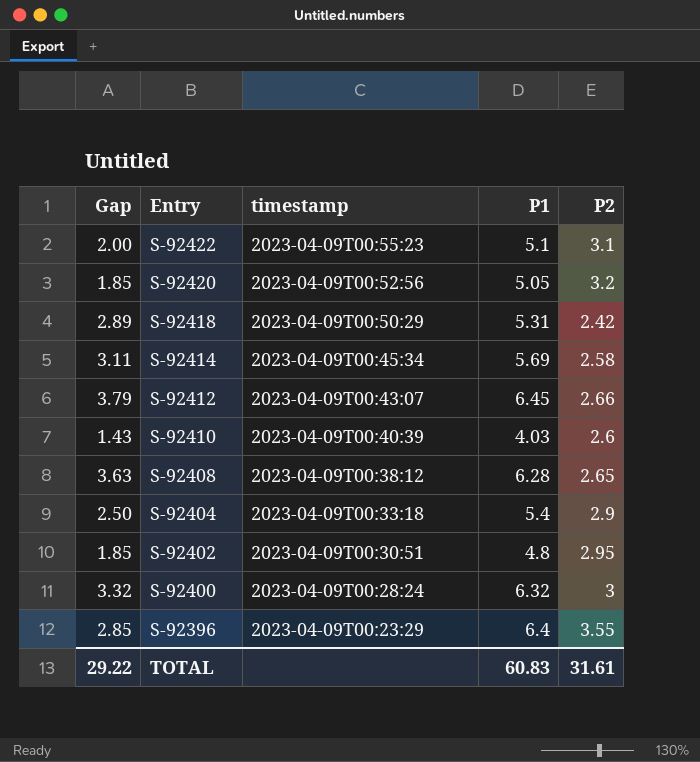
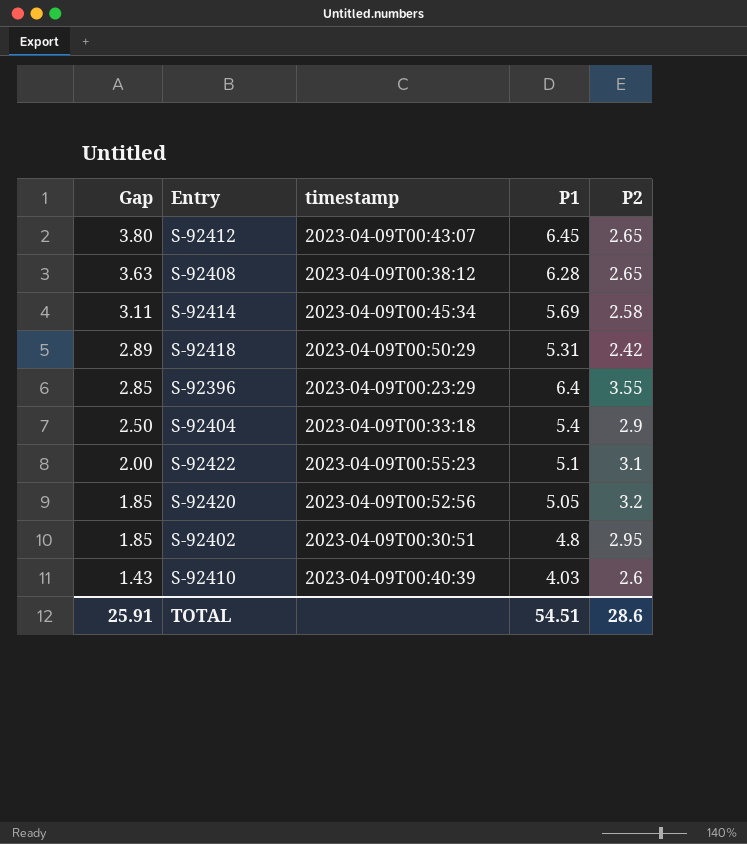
row order: Entry descending -> Gap descending
row S-92400: 3.32 | 2023-04-09T00:28:24 | 6.32 | 3 -> none
S-92412 | Gap: 3.79 -> 3.80
S-92412 | P2: 2.66 -> 2.65
TOTAL | Gap: 29.22 -> 25.91
TOTAL | P1: 60.83 -> 54.51
TOTAL | P2: 31.61 -> 28.6

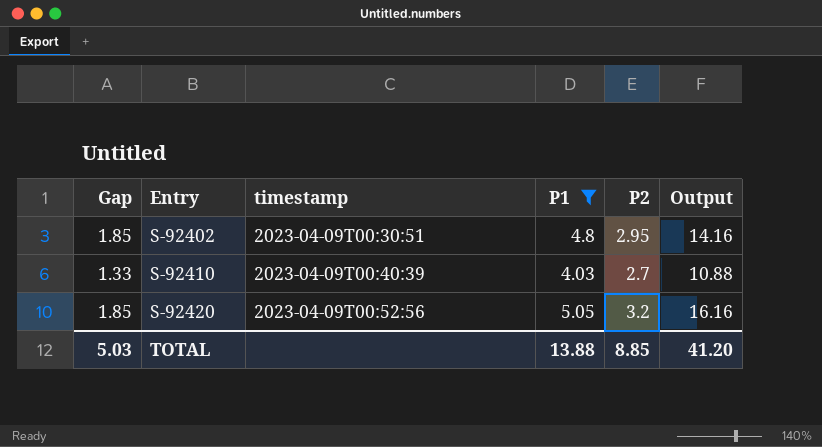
filter: none -> P1 <= 5.05
row order: Gap descending -> Entry ascending
column Output | formula: none -> [P1] * [P2]
S-92410 | Gap: 1.43 -> 1.33
S-92410 | P2: 2.6 -> 2.7
TOTAL | Gap: 25.91 -> 5.03
TOTAL | P1: 54.51 -> 13.88
TOTAL | P2: 28.6 -> 8.85

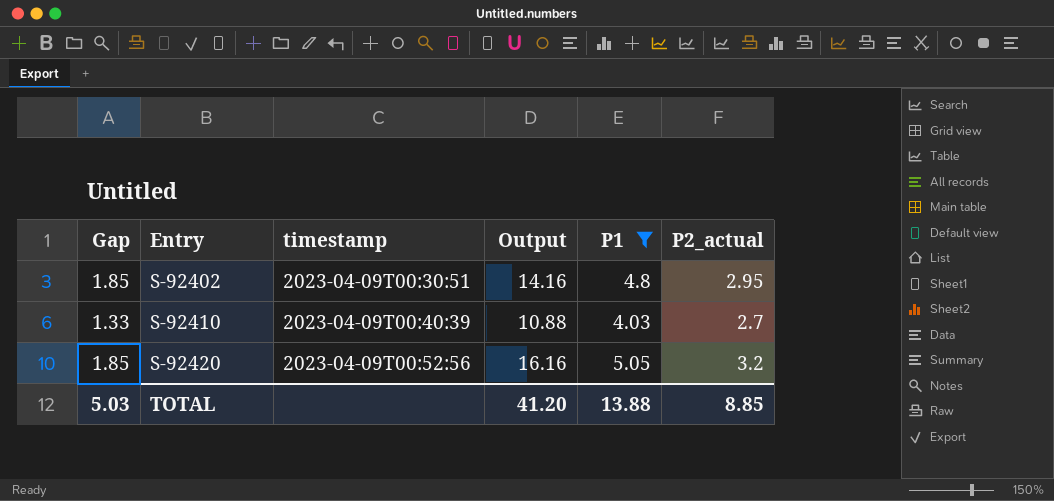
column Output | position: 6 -> 4
column name: P2 -> P2_actual

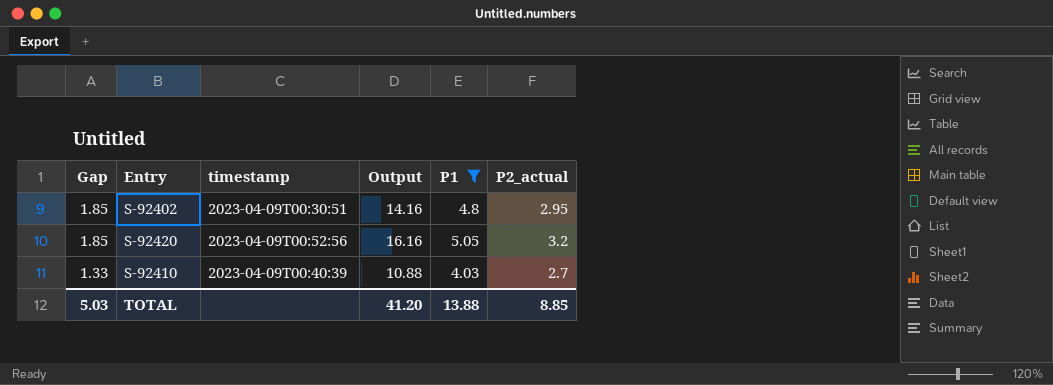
row order: Entry ascending -> Gap descending

